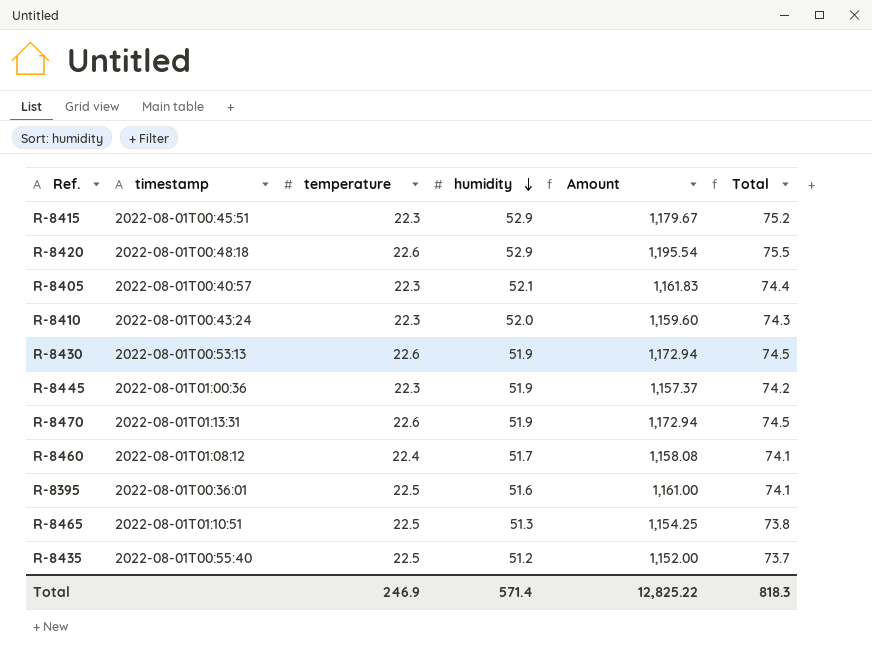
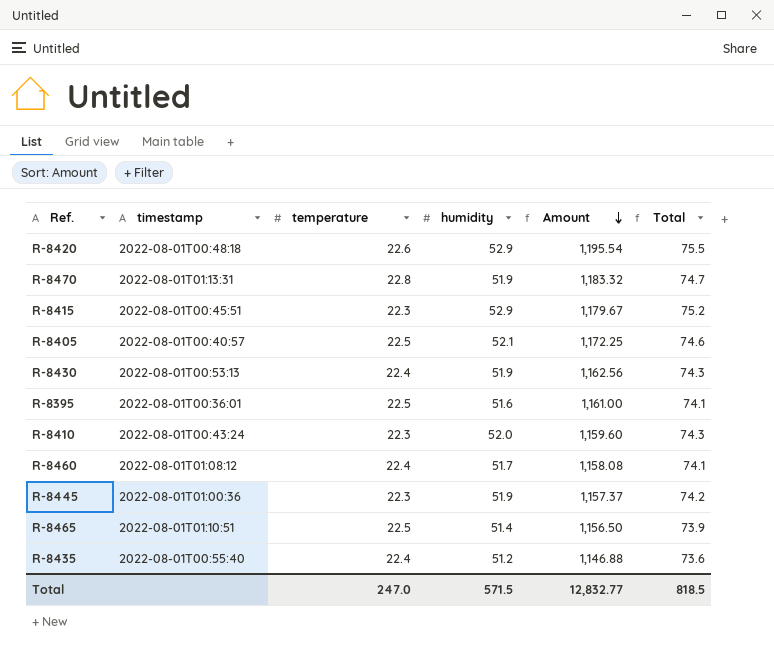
row order: humidity descending -> Amount descending
R-8470 | temperature: 22.6 -> 22.8
R-8470 | Amount: 1,172.94 -> 1,183.32
R-8470 | Total: 74.5 -> 74.7
R-8405 | temperature: 22.3 -> 22.5
R-8405 | Amount: 1,161.83 -> 1,172.25
R-8405 | Total: 74.4 -> 74.6
R-8430 | temperature: 22.6 -> 22.4
R-8430 | Amount: 1,172.94 -> 1,162.56
R-8430 | Total: 74.5 -> 74.3
R-8465 | humidity: 51.3 -> 51.4
R-8465 | Amount: 1,154.25 -> 1,156.50
R-8465 | Total: 73.8 -> 73.9
R-8435 | temperature: 22.5 -> 22.4
R-8435 | Amount: 1,152.00 -> 1,146.88
R-8435 | Total: 73.7 -> 73.6
Total | temperature: 246.9 -> 247.0
Total | humidity: 571.4 -> 571.5
Total | Amount: 12,825.22 -> 12,832.77
Total | Total: 818.3 -> 818.5

